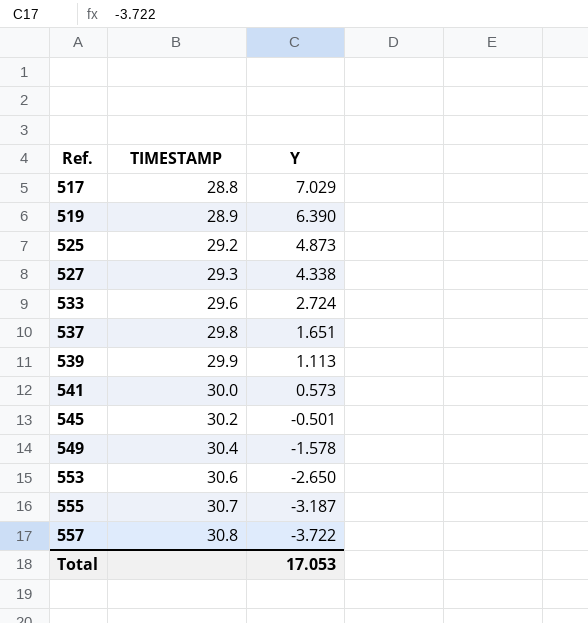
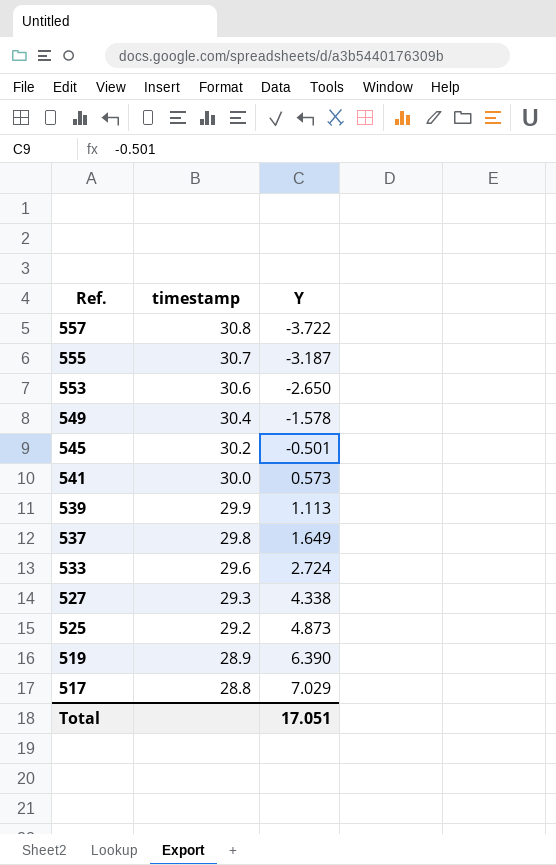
row order: Ref. ascending -> Ref. descending
column name: TIMESTAMP -> timestamp
537 | Y: 1.651 -> 1.649
Total | Y: 17.053 -> 17.051

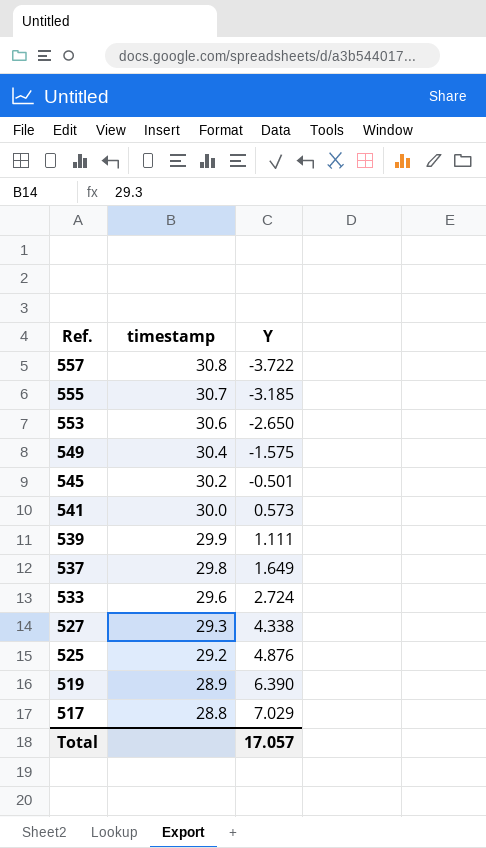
555 | Y: -3.187 -> -3.185
549 | Y: -1.578 -> -1.575
539 | Y: 1.113 -> 1.111
525 | Y: 4.873 -> 4.876
Total | Y: 17.051 -> 17.057

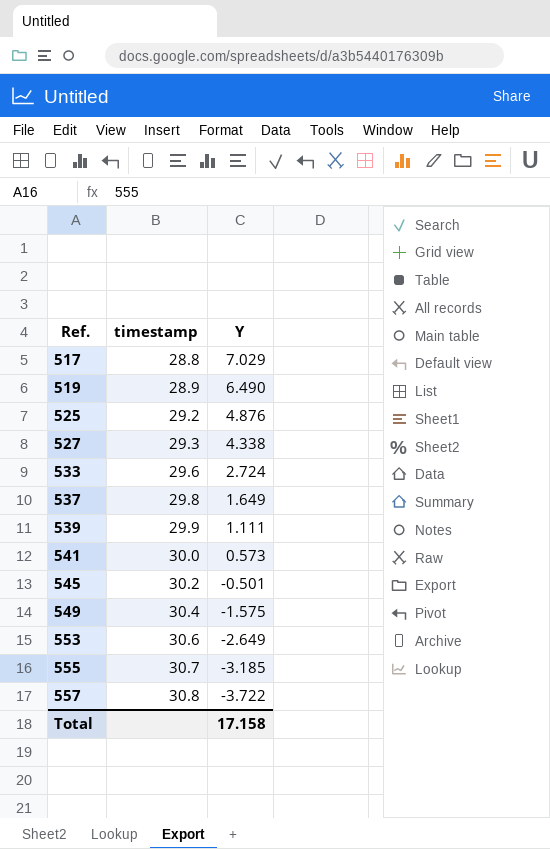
row order: Ref. descending -> Ref. ascending
519 | Y: 6.390 -> 6.490
553 | Y: -2.650 -> -2.649
Total | Y: 17.057 -> 17.158

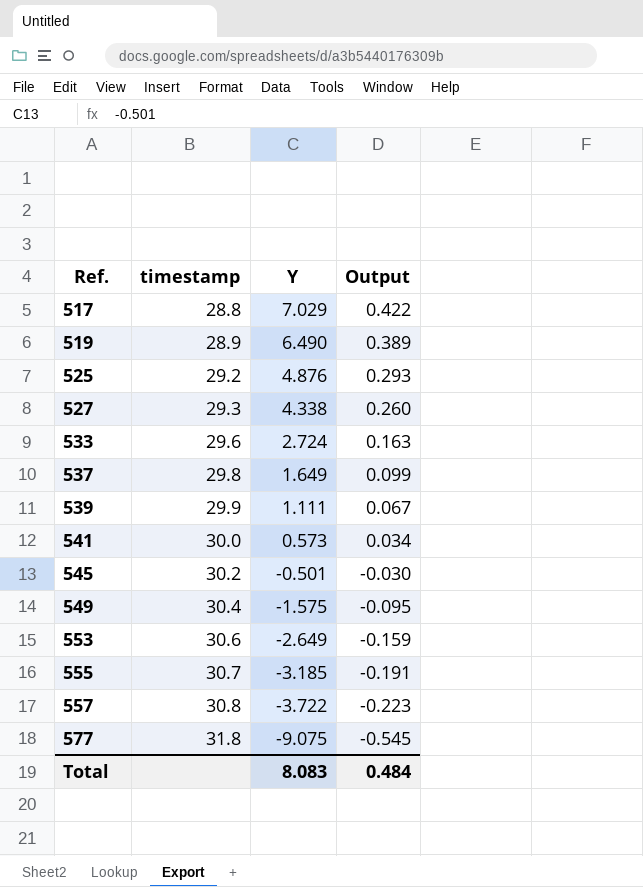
column Output | formula: none -> [Y] * 0.06
row 577: none -> 31.8 | -9.075 | -0.545
Total | Y: 17.158 -> 8.083

